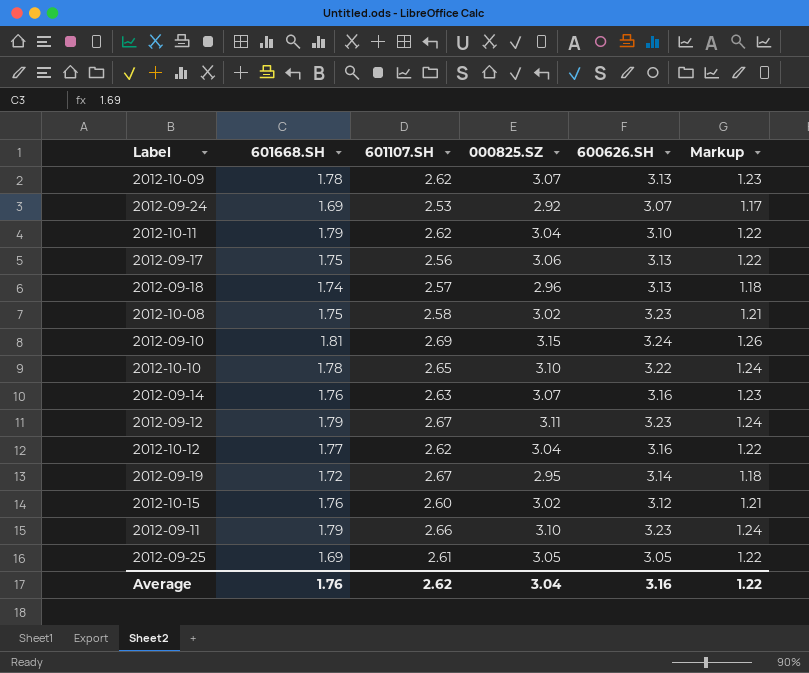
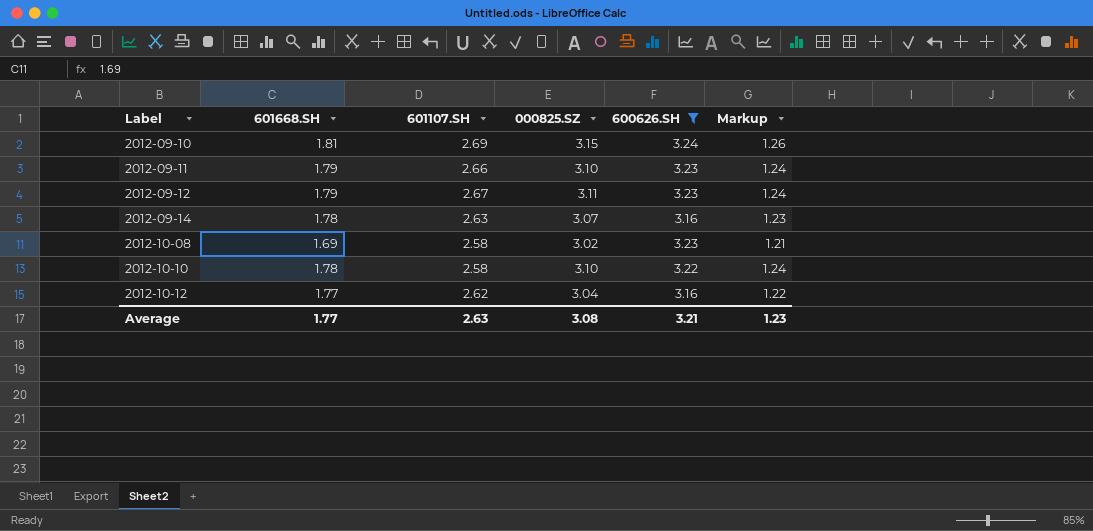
filter: none -> 600626.SH >= 3.16
row order: none -> Label ascending
2012-09-14 | 601668.SH: 1.76 -> 1.78
2012-10-08 | 601668.SH: 1.75 -> 1.69
2012-10-10 | 601107.SH: 2.65 -> 2.58
Average | 601668.SH: 1.76 -> 1.77
Average | 601107.SH: 2.62 -> 2.63
Average | 000825.SZ: 3.04 -> 3.08
Average | 600626.SH: 3.16 -> 3.21
Average | Markup: 1.22 -> 1.23

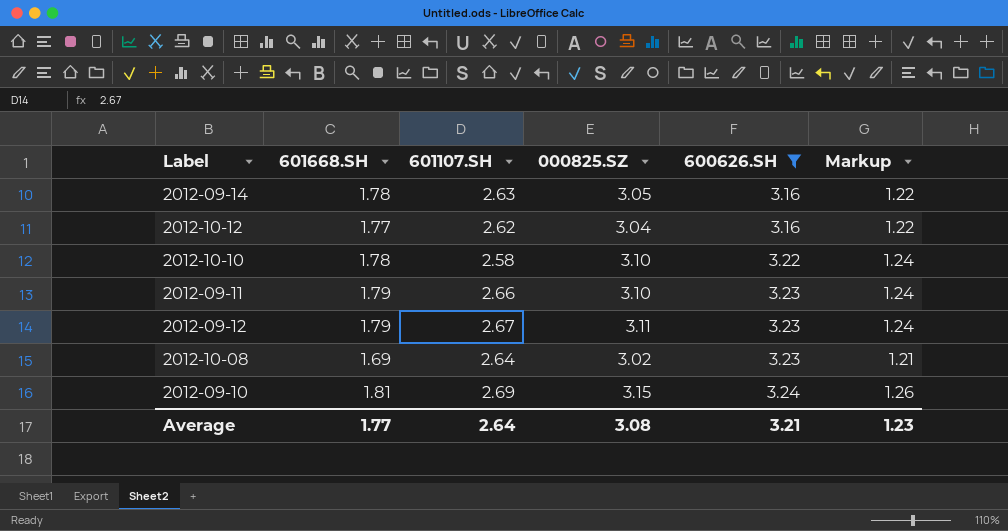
row order: Label ascending -> 600626.SH ascending
2012-09-14 | 000825.SZ: 3.07 -> 3.05
2012-09-14 | Markup: 1.23 -> 1.22
2012-10-08 | 601107.SH: 2.58 -> 2.64
Average | 601107.SH: 2.63 -> 2.64

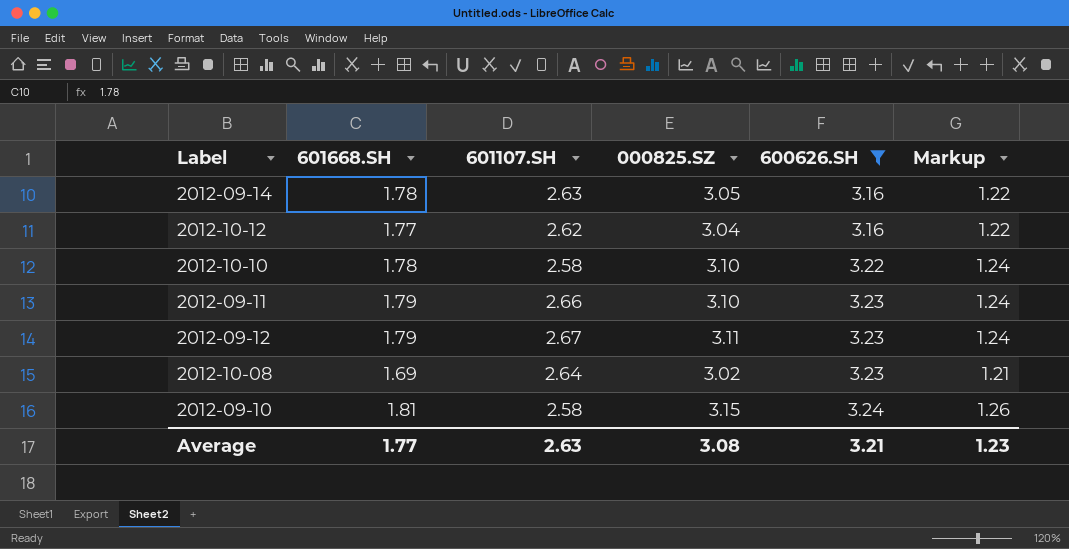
2012-09-10 | 601107.SH: 2.69 -> 2.58
Average | 601107.SH: 2.64 -> 2.63

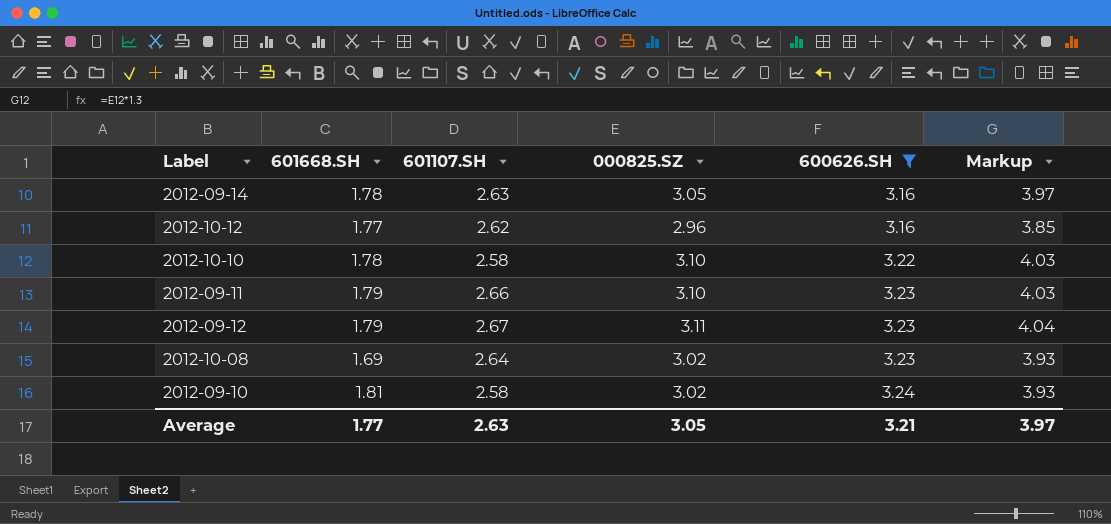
column Markup | formula: [000825.SZ] * 0.4 -> [000825.SZ] * 1.3
2012-10-12 | 000825.SZ: 3.04 -> 2.96
2012-09-10 | 000825.SZ: 3.15 -> 3.02
Average | 000825.SZ: 3.08 -> 3.05
Average | Markup: 1.23 -> 3.97

